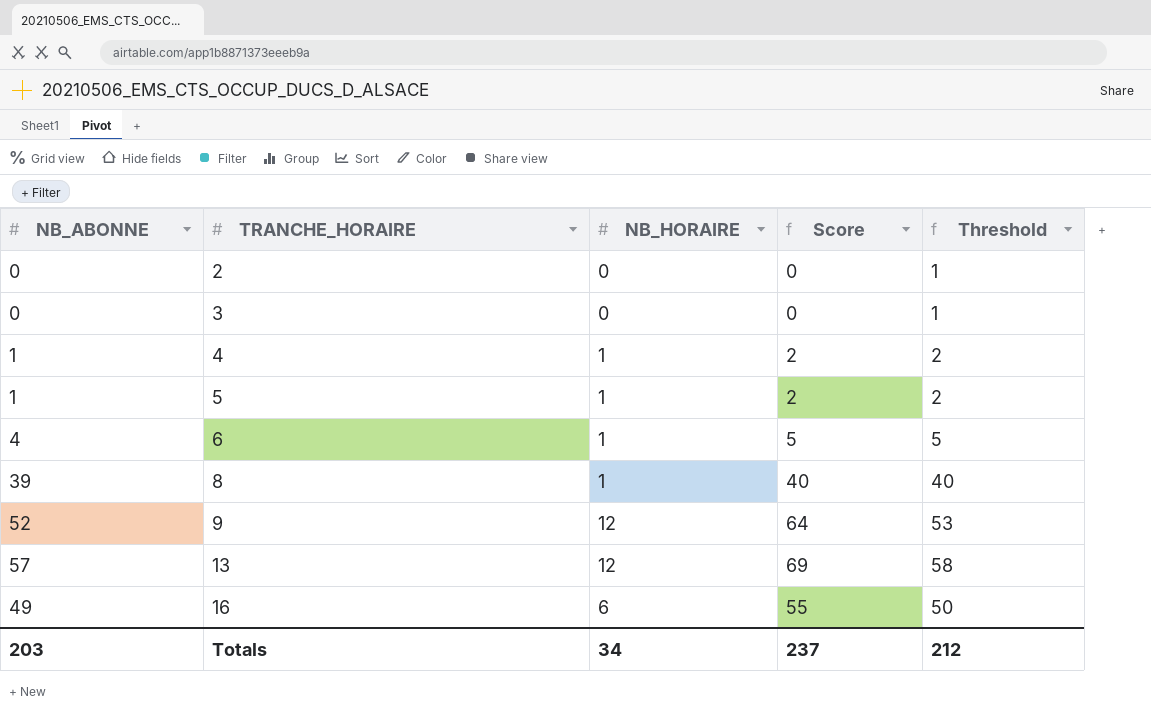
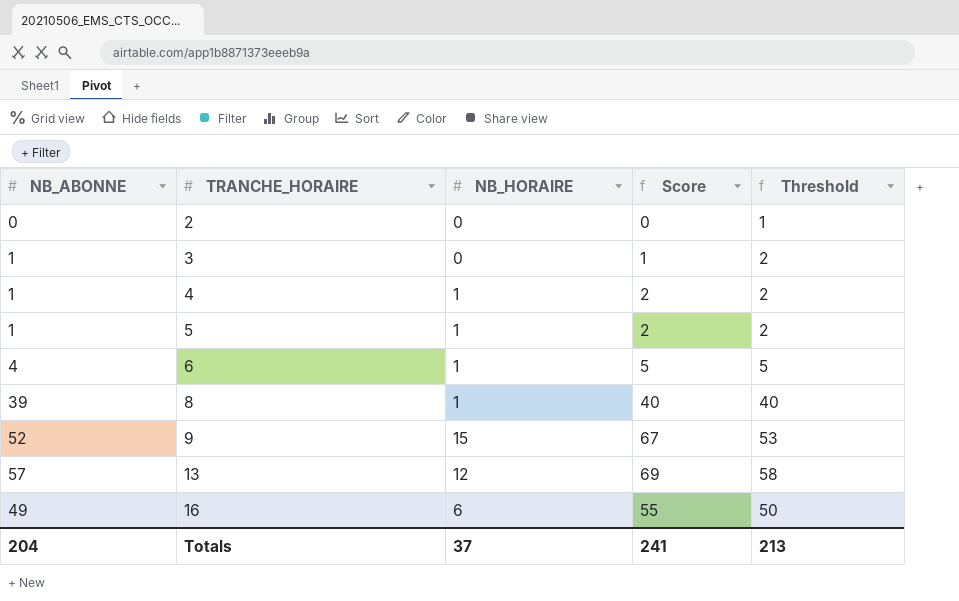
3 | NB_ABONNE: 0 -> 1
3 | Score: 0 -> 1
3 | Threshold: 1 -> 2
9 | NB_HORAIRE: 12 -> 15
9 | Score: 64 -> 67
Totals | NB_ABONNE: 203 -> 204
Totals | NB_HORAIRE: 34 -> 37
Totals | Score: 237 -> 241
Totals | Threshold: 212 -> 213

